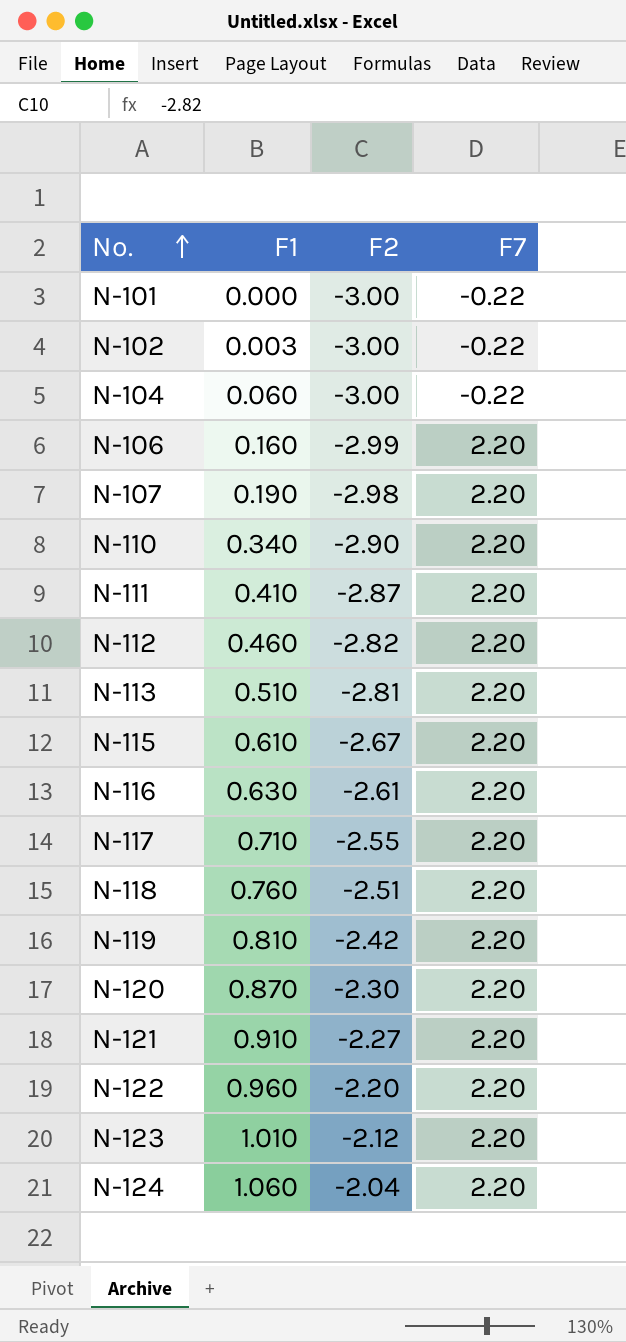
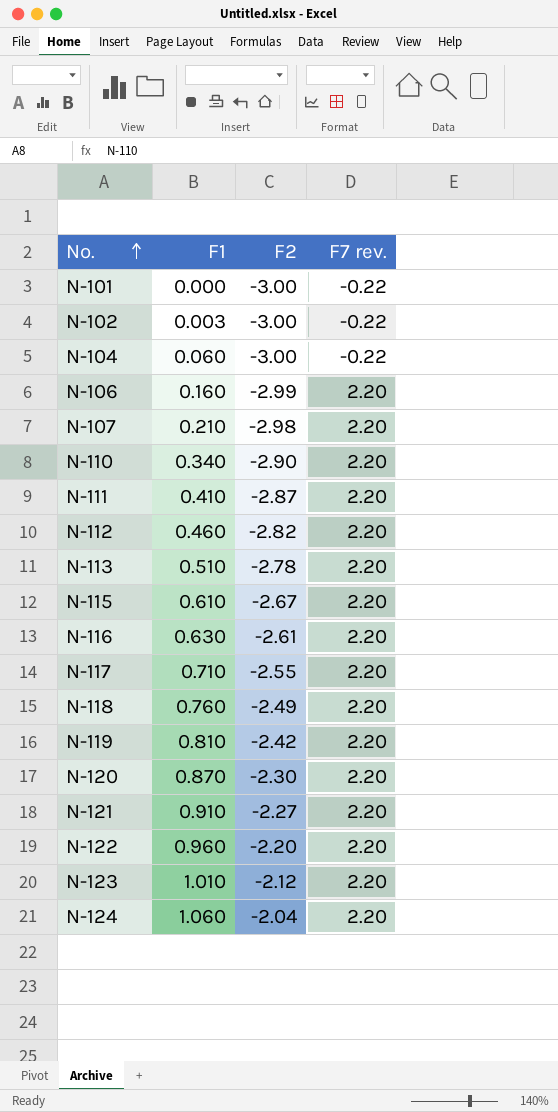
column name: F7 -> F7 rev.
N-107 | F1: 0.190 -> 0.210
N-113 | F2: -2.81 -> -2.78
N-118 | F2: -2.51 -> -2.49

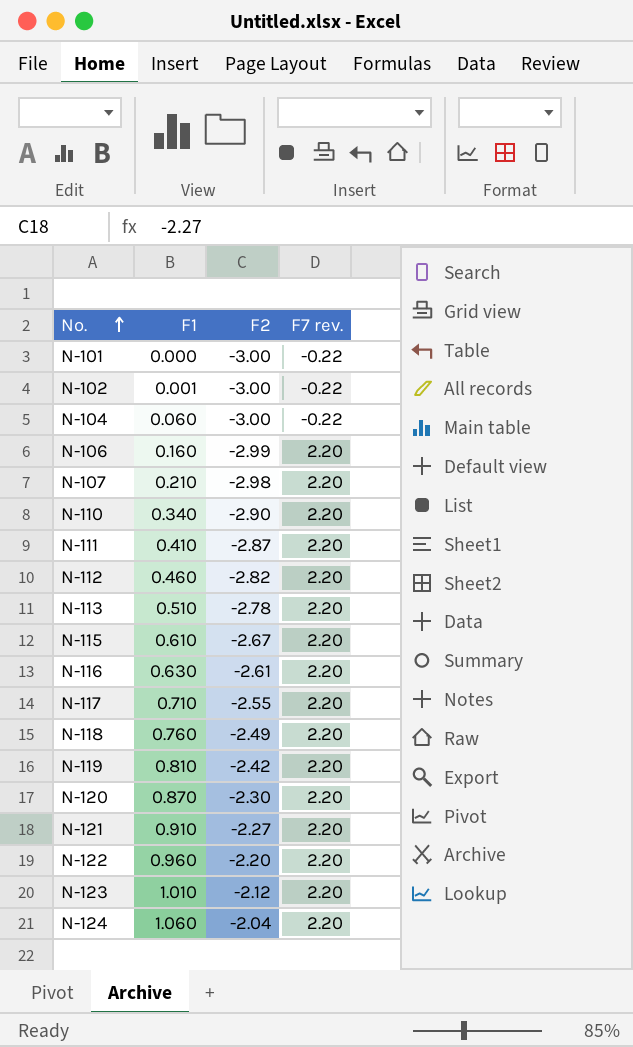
N-102 | F1: 0.003 -> 0.001

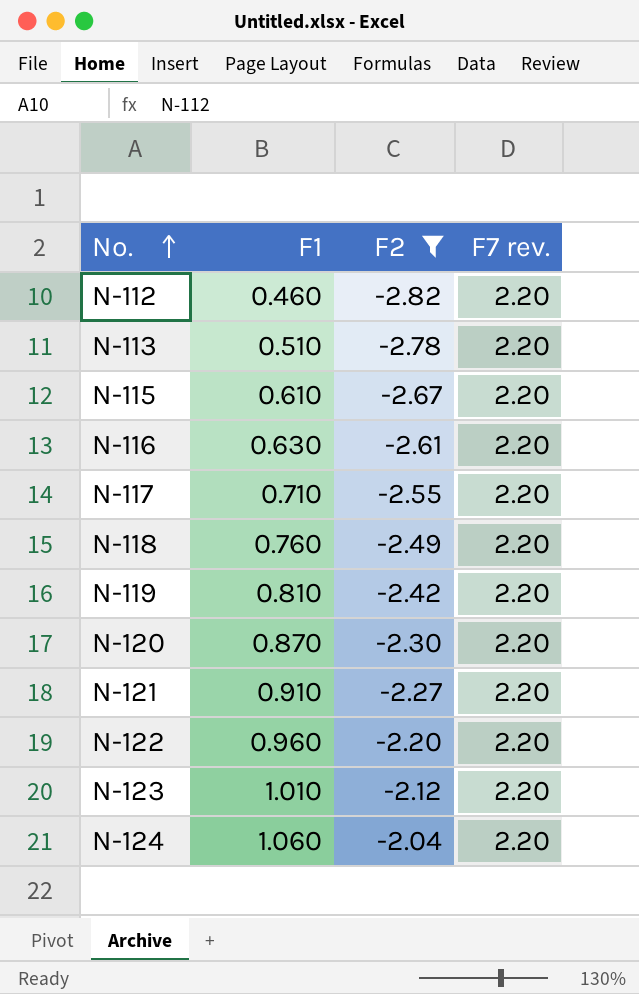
filter: none -> F2 >= -2.82

